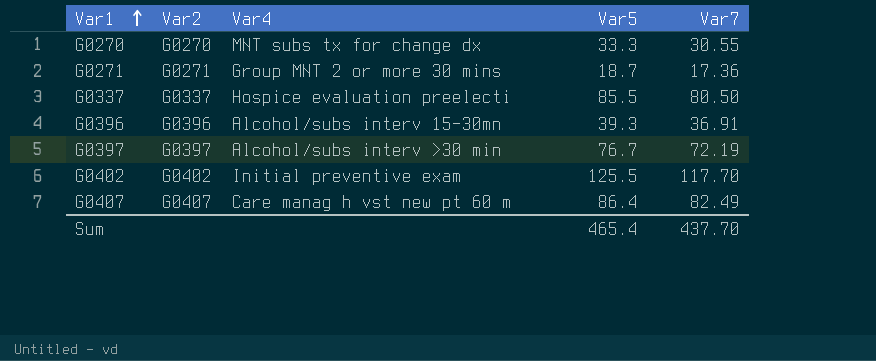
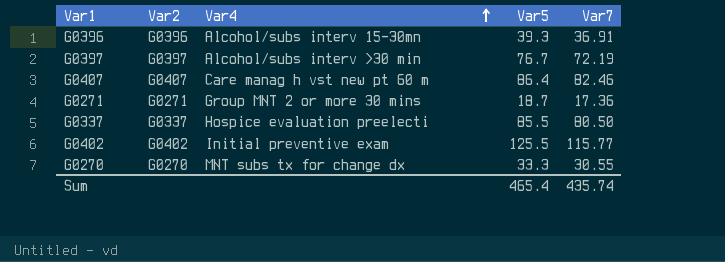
row order: Var1 ascending -> Var4 ascending
G0407 | Var7: 82.49 -> 82.46
G0402 | Var7: 117.70 -> 115.77
Sum | Var7: 437.70 -> 435.74

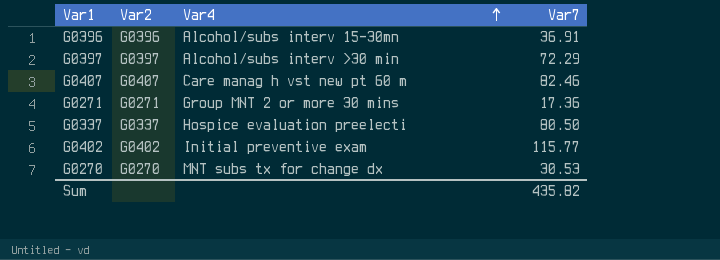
column Var5 | position: 4 -> none
G0397 | Var7: 72.19 -> 72.29
G0270 | Var7: 30.55 -> 30.53
Sum | Var7: 435.74 -> 435.82

